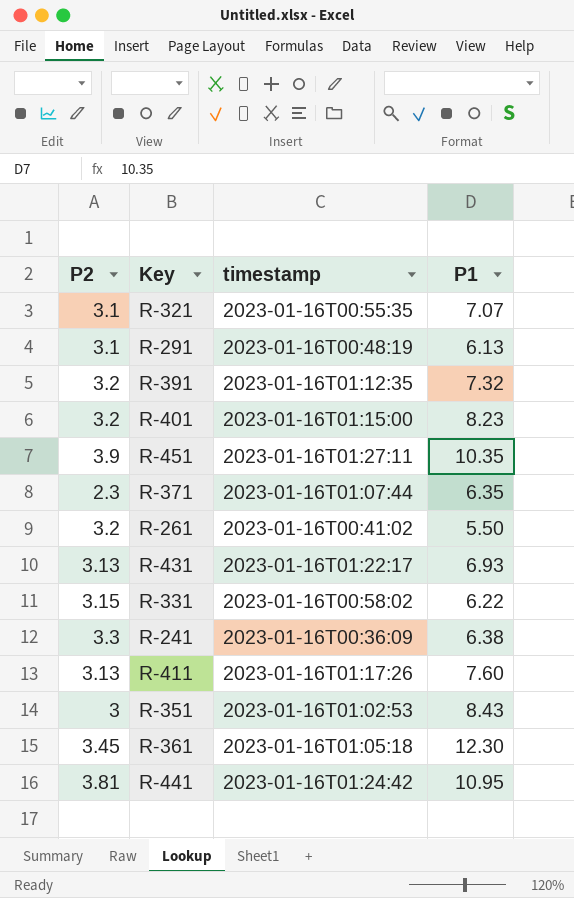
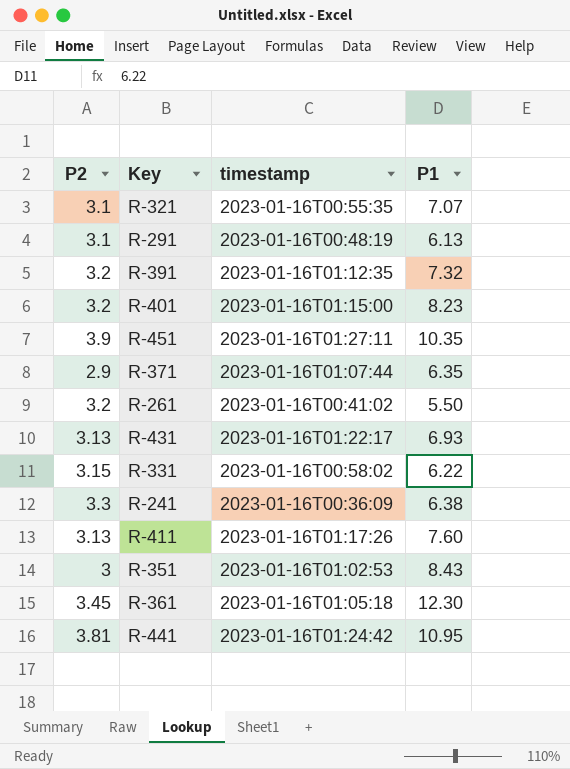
R-371 | P2: 2.3 -> 2.9

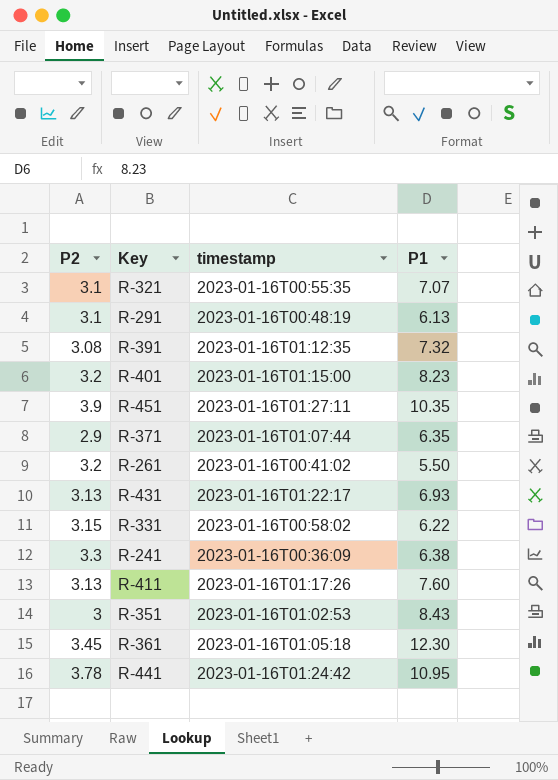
R-391 | P2: 3.2 -> 3.08
R-441 | P2: 3.81 -> 3.78

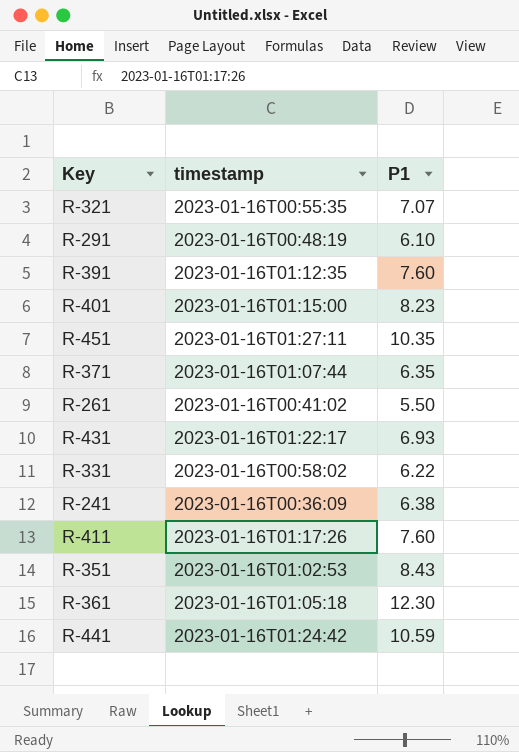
column P2 | position: 1 -> none
R-291 | P1: 6.13 -> 6.10
R-391 | P1: 7.32 -> 7.60
R-441 | P1: 10.95 -> 10.59

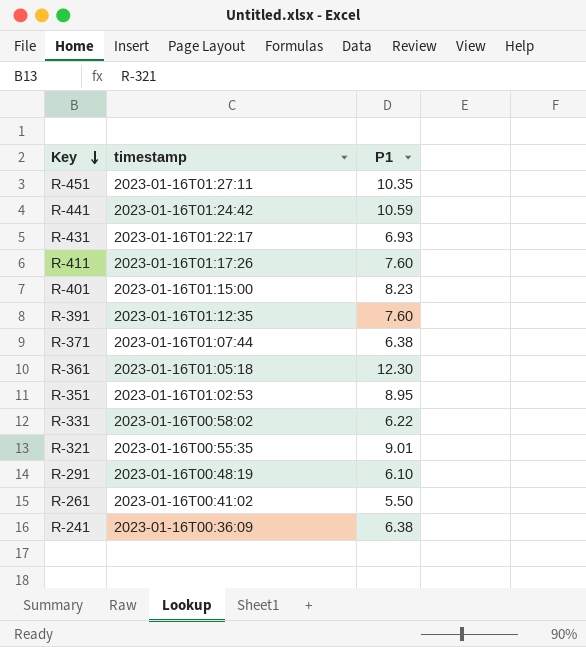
row order: none -> Key descending
R-371 | P1: 6.35 -> 6.38
R-351 | P1: 8.43 -> 8.95
R-321 | P1: 7.07 -> 9.01

